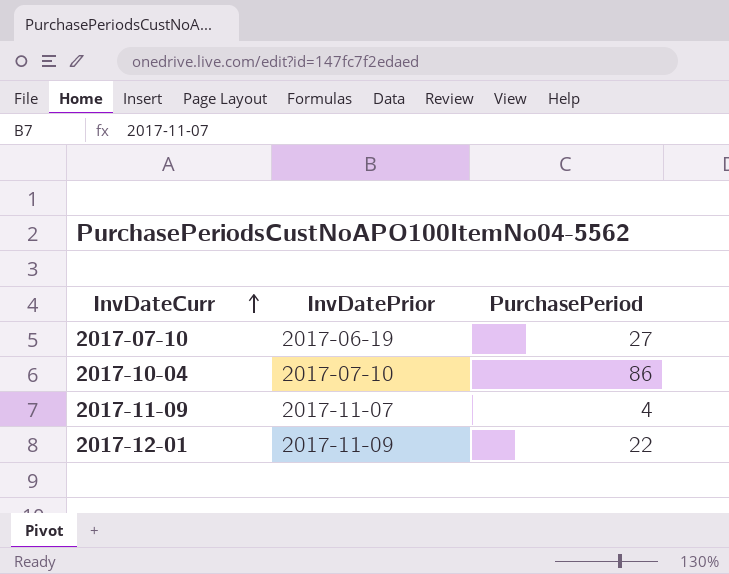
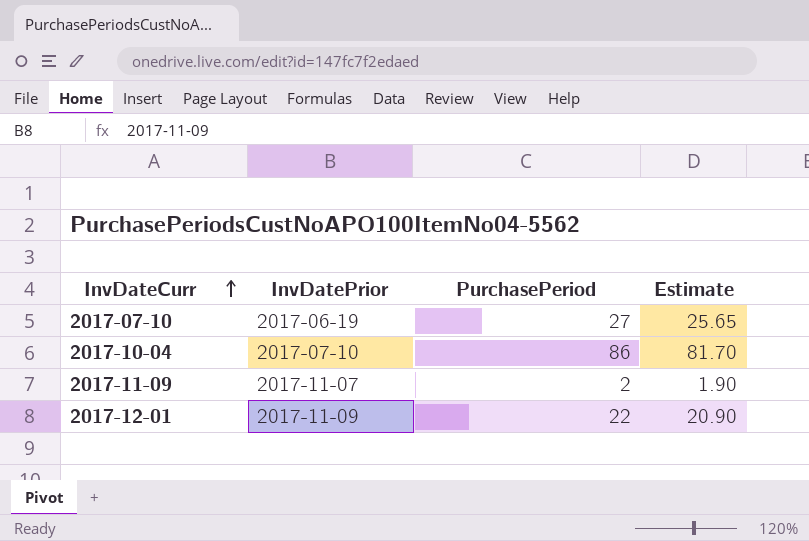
column Estimate | formula: none -> [PurchasePeriod] * 0.95
2017-11-09 | PurchasePeriod: 4 -> 2

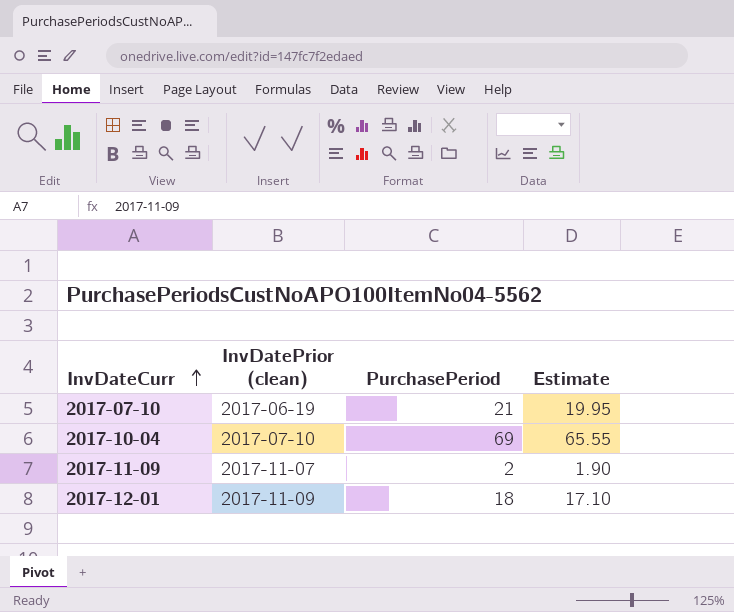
column name: InvDatePrior -> InvDatePrior (clean)
2017-07-10 | PurchasePeriod: 27 -> 21
2017-07-10 | Estimate: 25.65 -> 19.95
2017-10-04 | PurchasePeriod: 86 -> 69
2017-10-04 | Estimate: 81.70 -> 65.55
2017-12-01 | PurchasePeriod: 22 -> 18
2017-12-01 | Estimate: 20.90 -> 17.10

